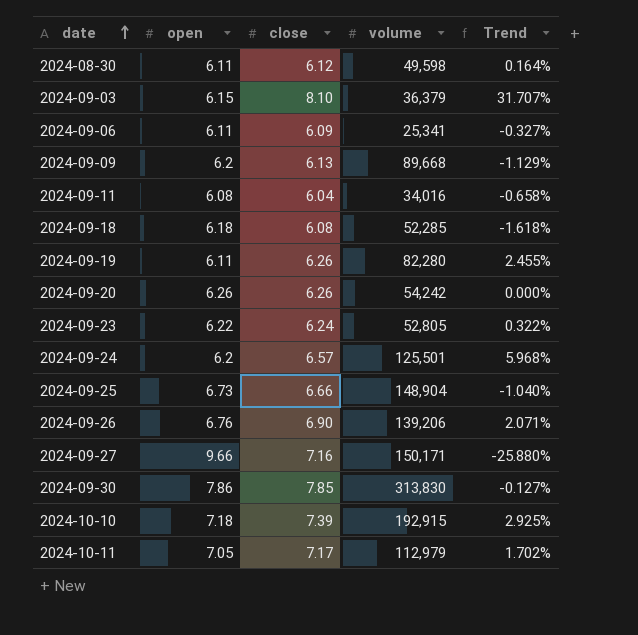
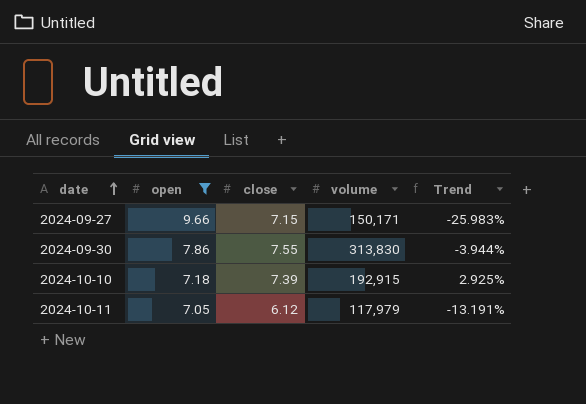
filter: none -> open >= 7.05
2024-09-27 | close: 7.16 -> 7.15
2024-09-27 | Trend: -25.880% -> -25.983%
2024-09-30 | close: 7.85 -> 7.55
2024-09-30 | Trend: -0.127% -> -3.944%
2024-10-11 | close: 7.17 -> 6.12
2024-10-11 | volume: 112,979 -> 117,979
2024-10-11 | Trend: 1.702% -> -13.191%

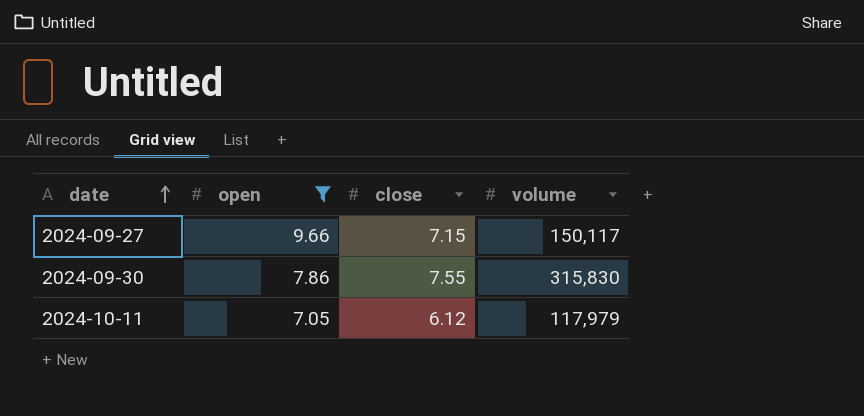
column Trend | formula: ([close] - [open]) / [open] -> none
row 2024-10-10: 7.18 | 7.39 | 192,915 | 2.925% -> none
2024-09-27 | volume: 150,171 -> 150,117
2024-09-30 | volume: 313,830 -> 315,830

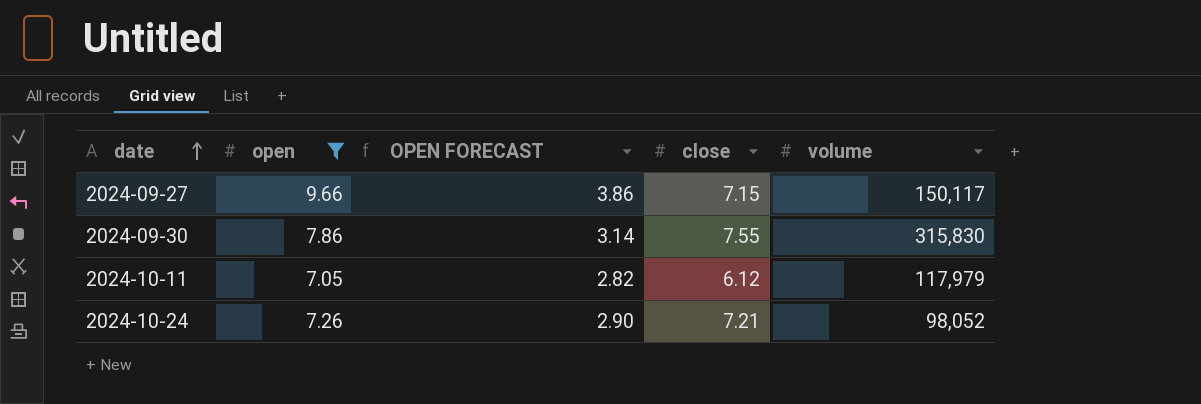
column OPEN FORECAST | formula: none -> [open] * 0.4
row 2024-10-24: none -> 7.26 | 2.90 | 7.21 | 98,052

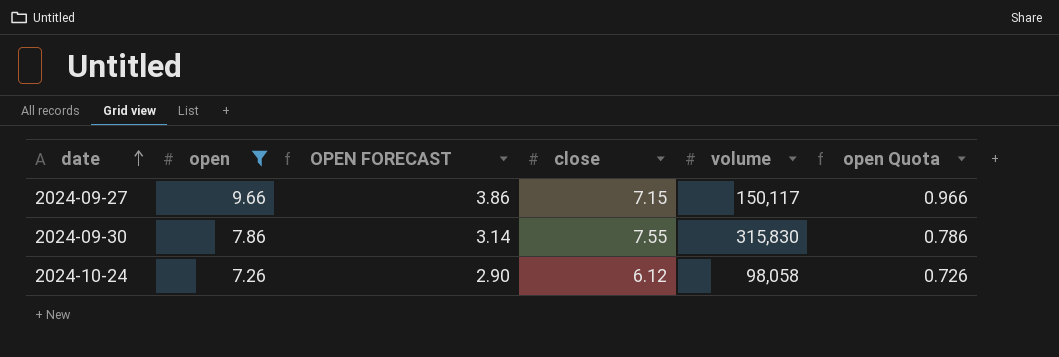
column open Quota | formula: none -> [open] * 0.1
row 2024-10-11: 7.05 | 2.82 | 6.12 | 117,979 -> none
2024-10-24 | close: 7.21 -> 6.12
2024-10-24 | volume: 98,052 -> 98,058

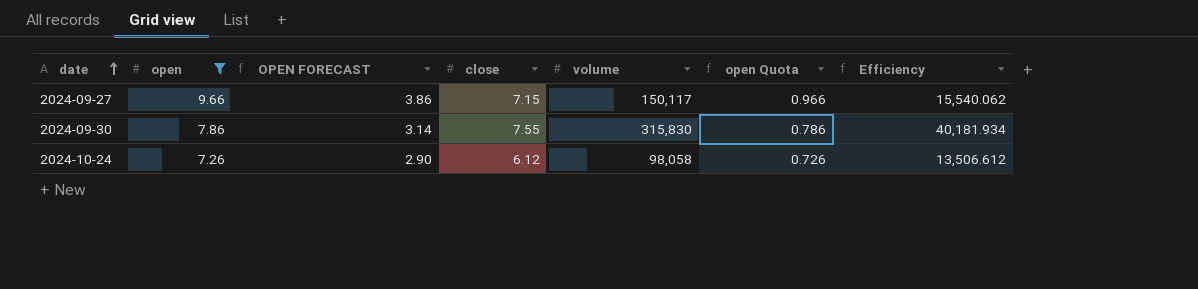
column Efficiency | formula: none -> [volume] / [open]

